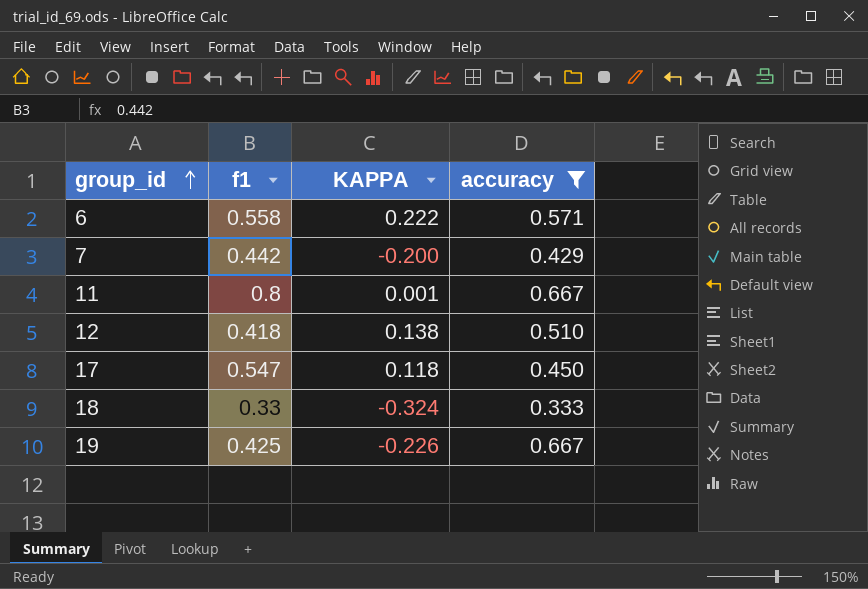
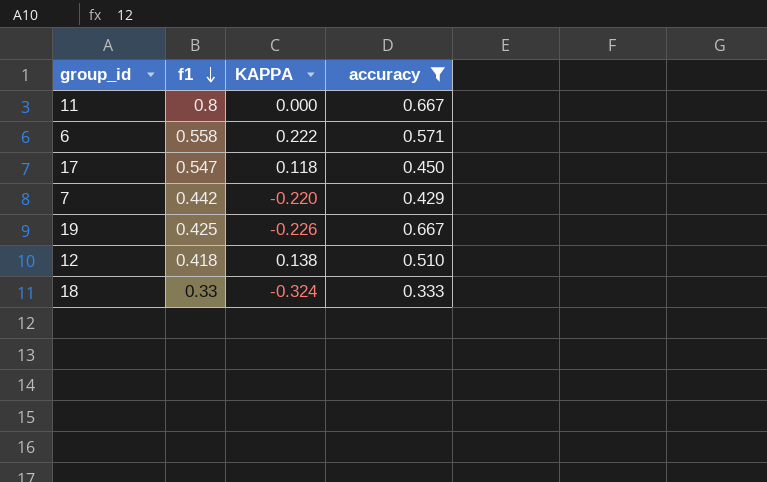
row order: group_id ascending -> f1 descending
11 | KAPPA: 0.001 -> 0.000
7 | KAPPA: -0.200 -> -0.220

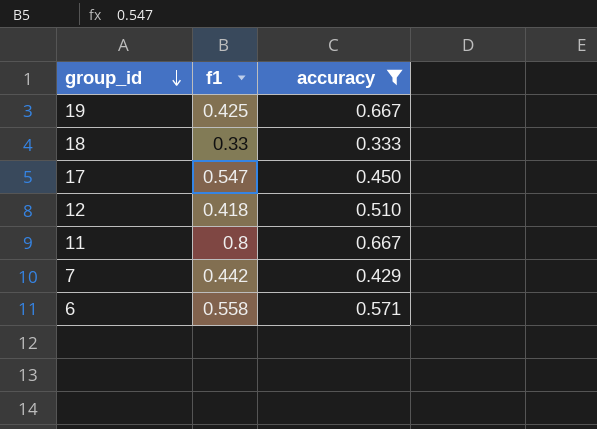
row order: f1 descending -> group_id descending
column KAPPA | position: 3 -> none

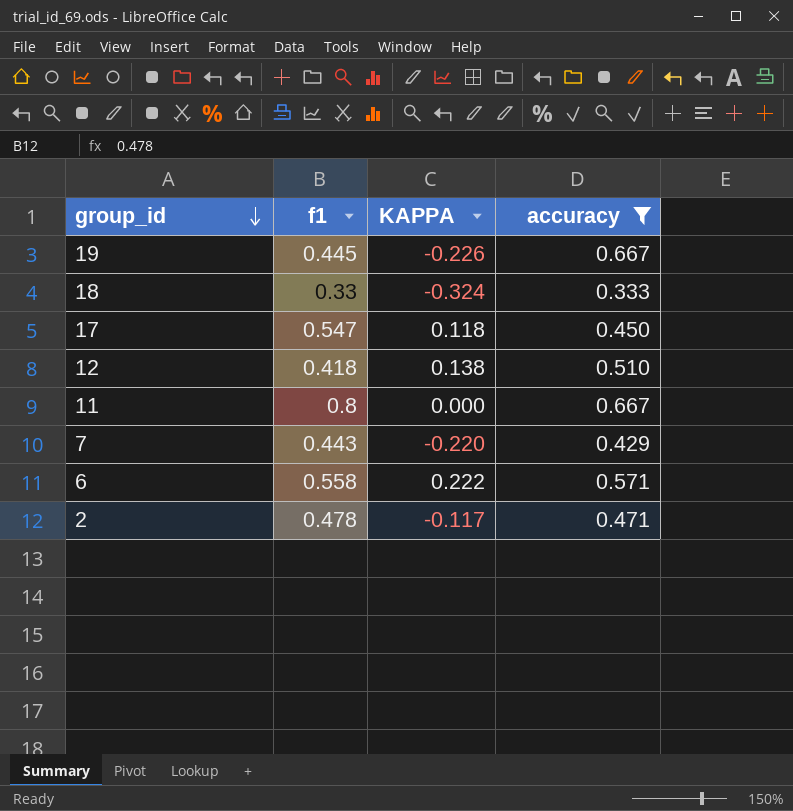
column KAPPA | position: none -> 3
19 | f1: 0.425 -> 0.445
7 | f1: 0.442 -> 0.443
row 2: none -> 0.478 | -0.117 | 0.471

